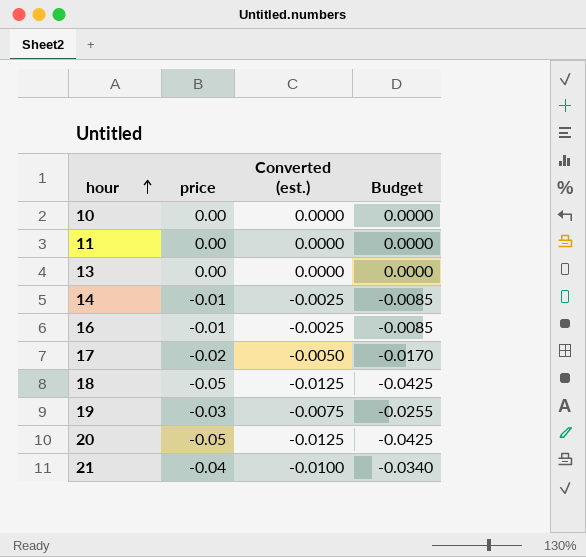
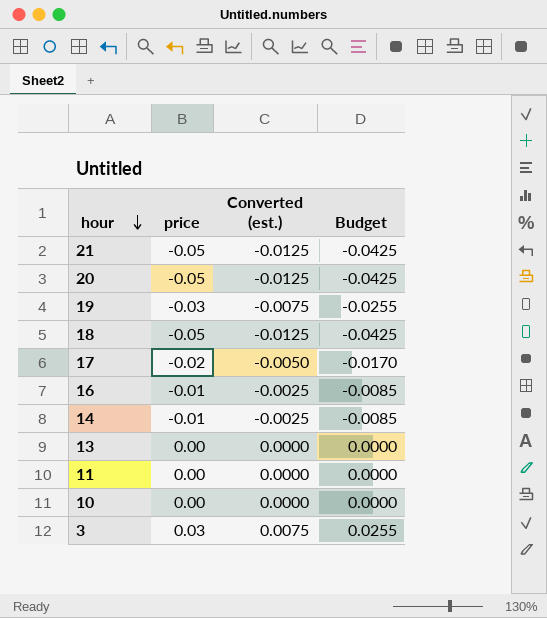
row order: hour ascending -> hour descending
21 | price: -0.04 -> -0.05
21 | Converted (est.): -0.0100 -> -0.0125
21 | Budget: -0.0340 -> -0.0425
row 3: none -> 0.03 | 0.0075 | 0.0255

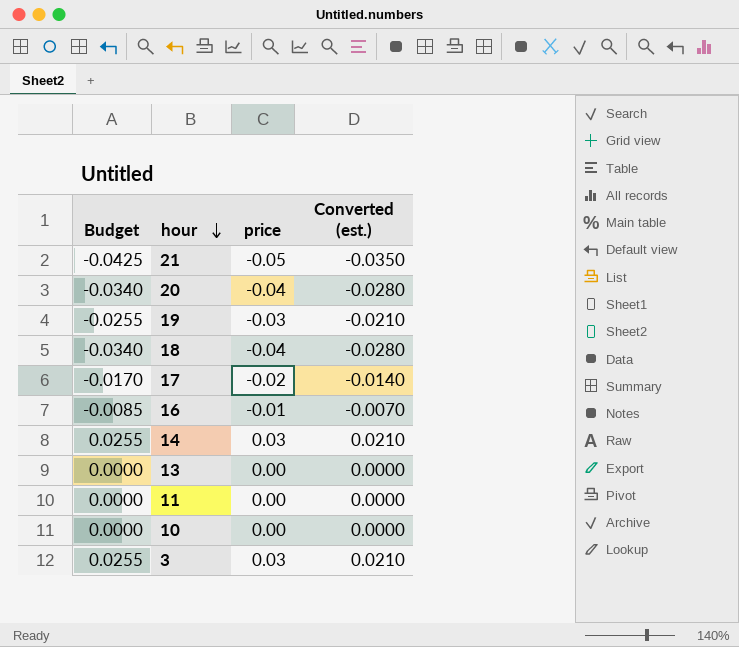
column Budget | position: 4 -> 1
column Converted (est.) | formula: [price] * 0.25 -> [price] * 0.7
20 | Budget: -0.0425 -> -0.0340
20 | price: -0.05 -> -0.04
18 | Budget: -0.0425 -> -0.0340
18 | price: -0.05 -> -0.04
14 | Budget: -0.0085 -> 0.0255
14 | price: -0.01 -> 0.03

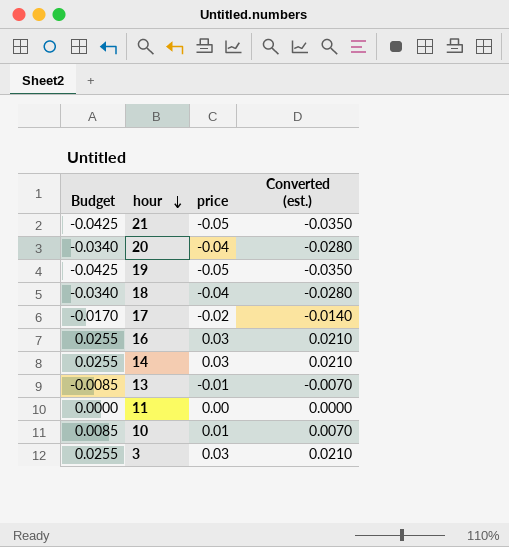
19 | Budget: -0.0255 -> -0.0425
19 | price: -0.03 -> -0.05
19 | Converted (est.): -0.0210 -> -0.0350
16 | Budget: -0.0085 -> 0.0255
16 | price: -0.01 -> 0.03
16 | Converted (est.): -0.0070 -> 0.0210
13 | Budget: 0.0000 -> -0.0085
13 | price: 0.00 -> -0.01
13 | Converted (est.): 0.0000 -> -0.0070
10 | Budget: 0.0000 -> 0.0085
10 | price: 0.00 -> 0.01
10 | Converted (est.): 0.0000 -> 0.0070

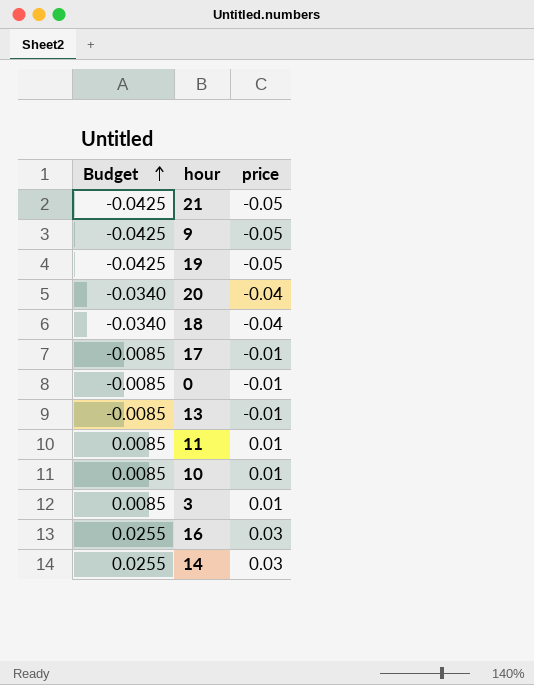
row order: hour descending -> Budget ascending
column Converted (est.) | formula: [price] * 0.7 -> none
row 9: none -> -0.0425 | -0.05
17 | Budget: -0.0170 -> -0.0085
17 | price: -0.02 -> -0.01
row 0: none -> -0.0085 | -0.01
11 | Budget: 0.0000 -> 0.0085
11 | price: 0.00 -> 0.01
3 | Budget: 0.0255 -> 0.0085
3 | price: 0.03 -> 0.01

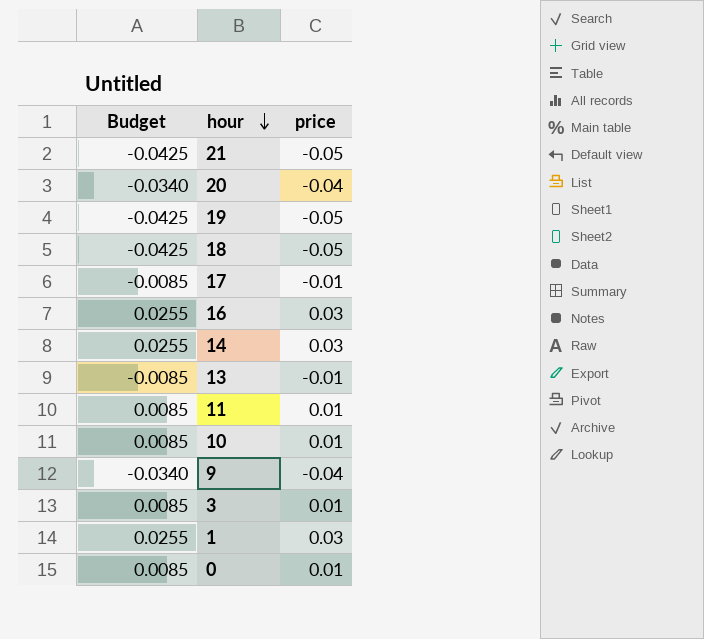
row order: Budget ascending -> hour descending
18 | Budget: -0.0340 -> -0.0425
18 | price: -0.04 -> -0.05
9 | Budget: -0.0425 -> -0.0340
9 | price: -0.05 -> -0.04
row 1: none -> 0.0255 | 0.03
0 | Budget: -0.0085 -> 0.0085
0 | price: -0.01 -> 0.01

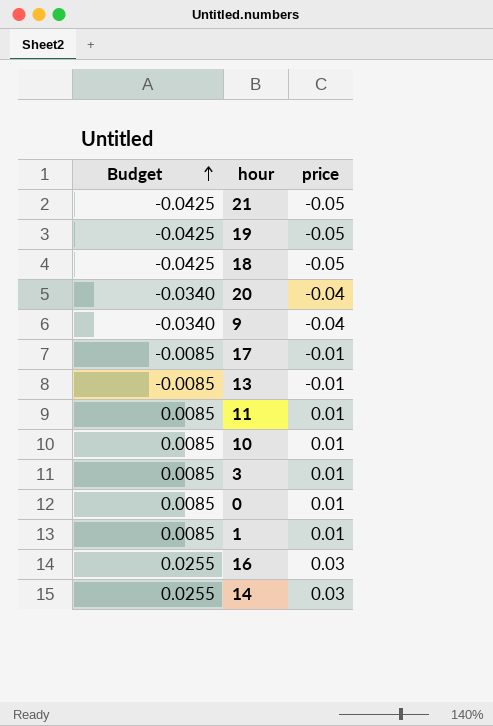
row order: hour descending -> Budget ascending
1 | Budget: 0.0255 -> 0.0085
1 | price: 0.03 -> 0.01

